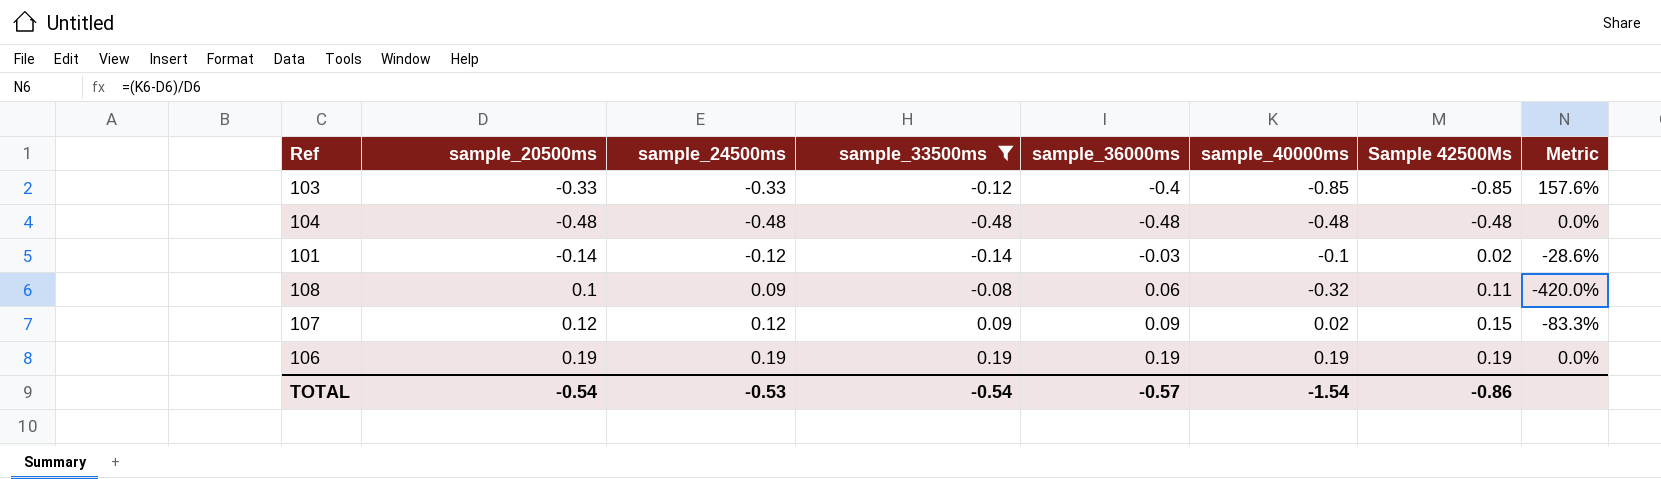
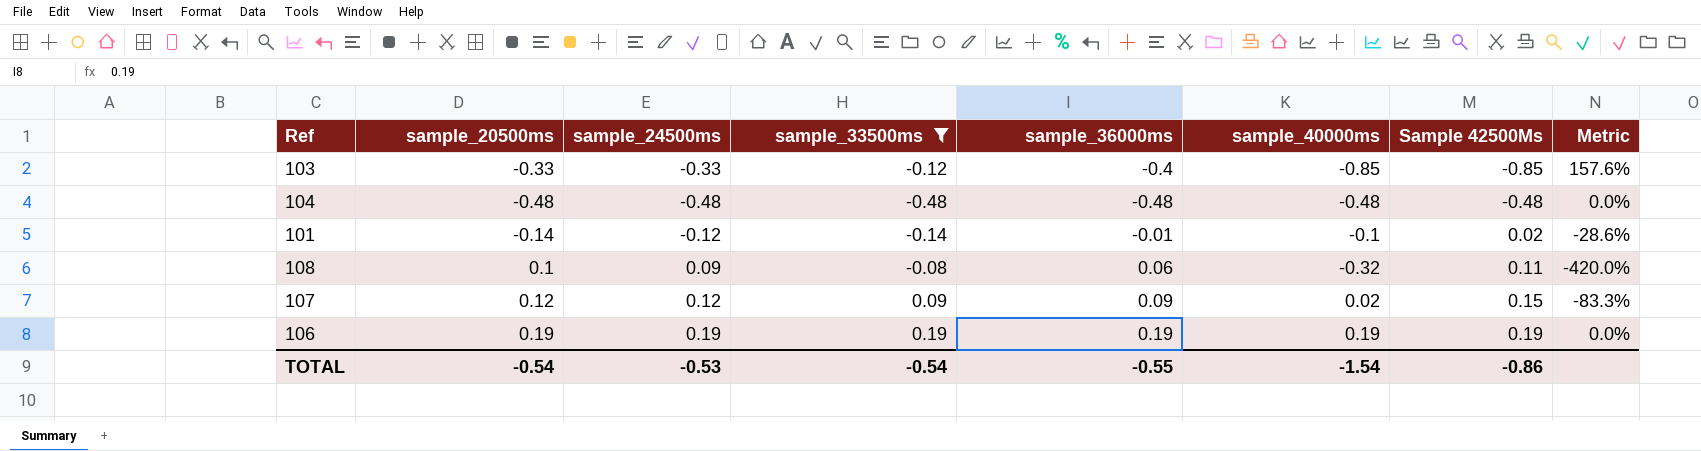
101 | sample_36000ms: -0.03 -> -0.01
TOTAL | sample_36000ms: -0.57 -> -0.55

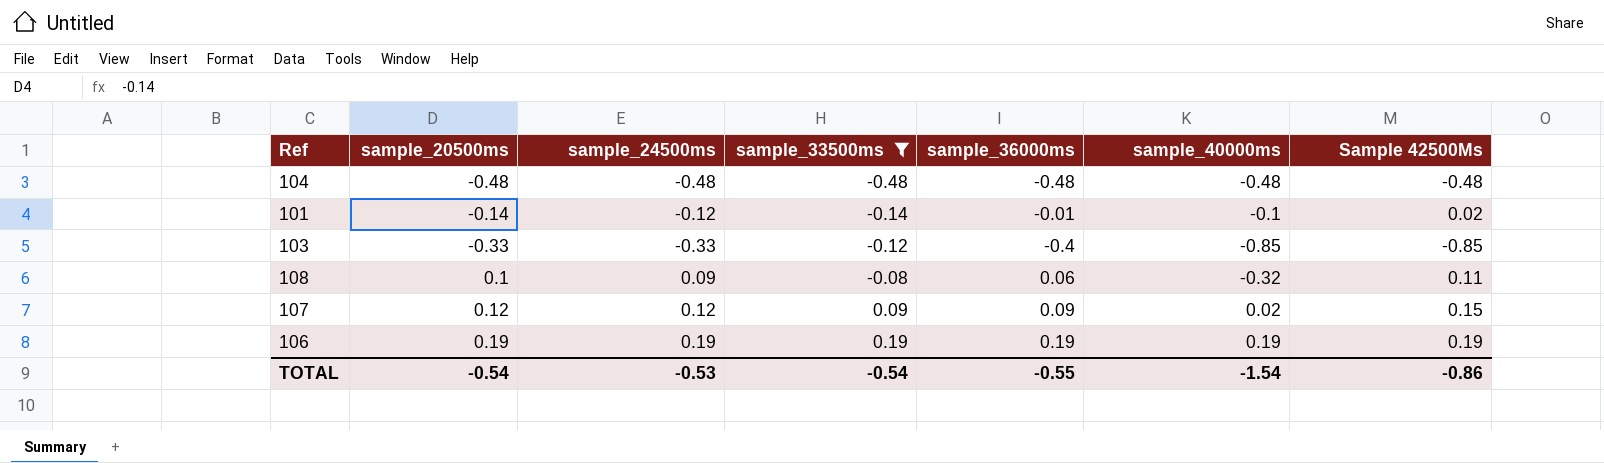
row order: Sample 42500Ms ascending -> sample_33500ms ascending
column Metric | formula: ([sample_40000ms] - [sample_20500ms]) / [sample_20500ms] -> none

